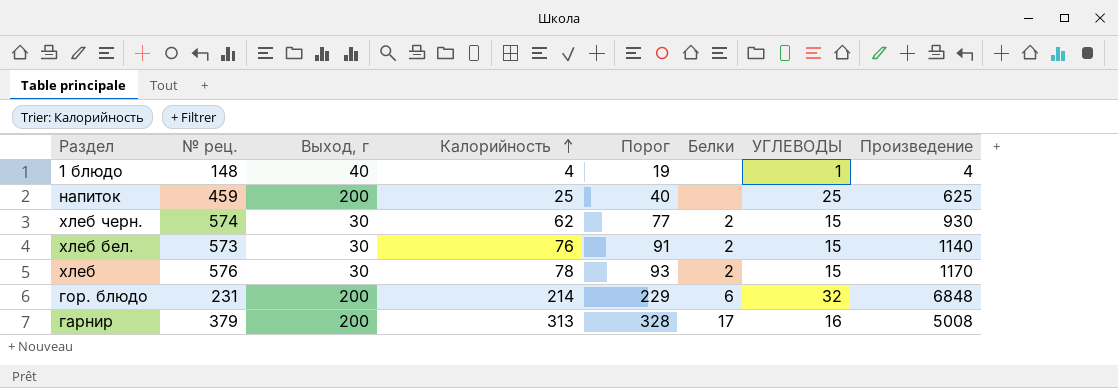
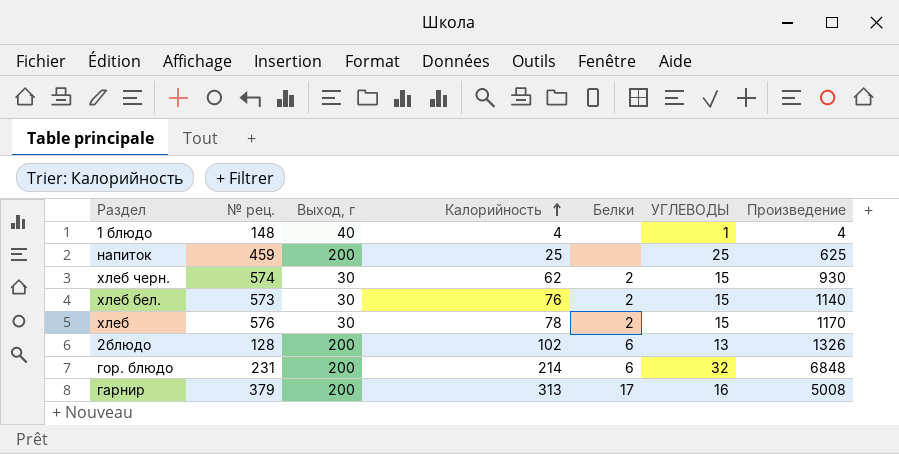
column Порог | formula: [Калорийность] + 15 -> none
row 2блюдо: none -> 128 | 200 | 102 | 6 | 13 | 1326

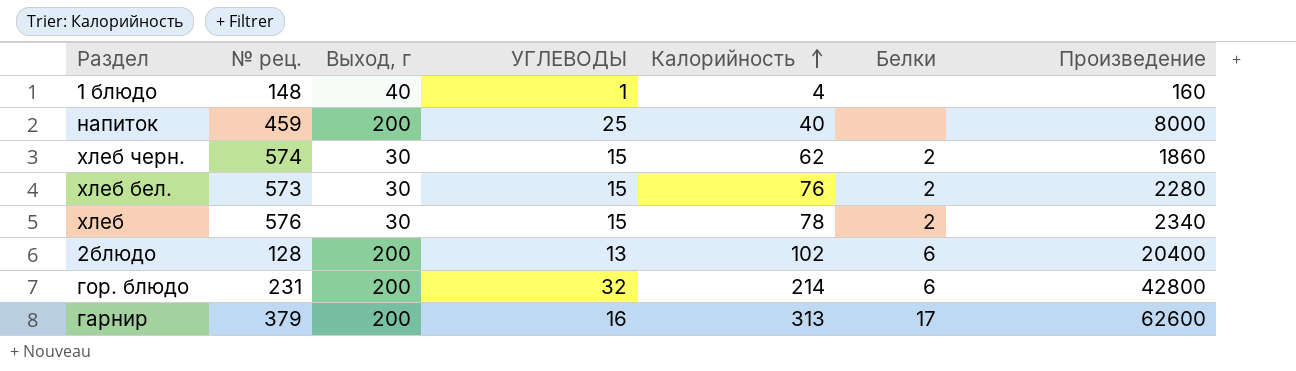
column УГЛЕВОДЫ | position: 6 -> 4
column Произведение | formula: [Калорийность] * [УГЛЕВОДЫ] -> [Выход, г] * [Калорийность]
напиток | Калорийность: 25 -> 40

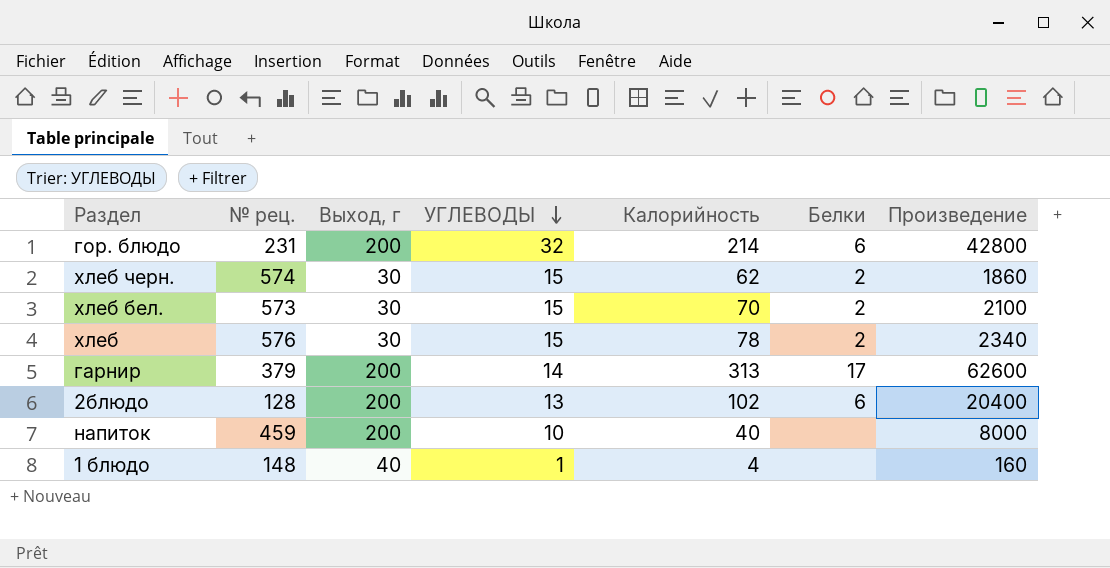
row order: Калорийность ascending -> УГЛЕВОДЫ descending
хлеб бел. | Калорийность: 76 -> 70
хлеб бел. | Произведение: 2280 -> 2100
гарнир | УГЛЕВОДЫ: 16 -> 14
напиток | УГЛЕВОДЫ: 25 -> 10

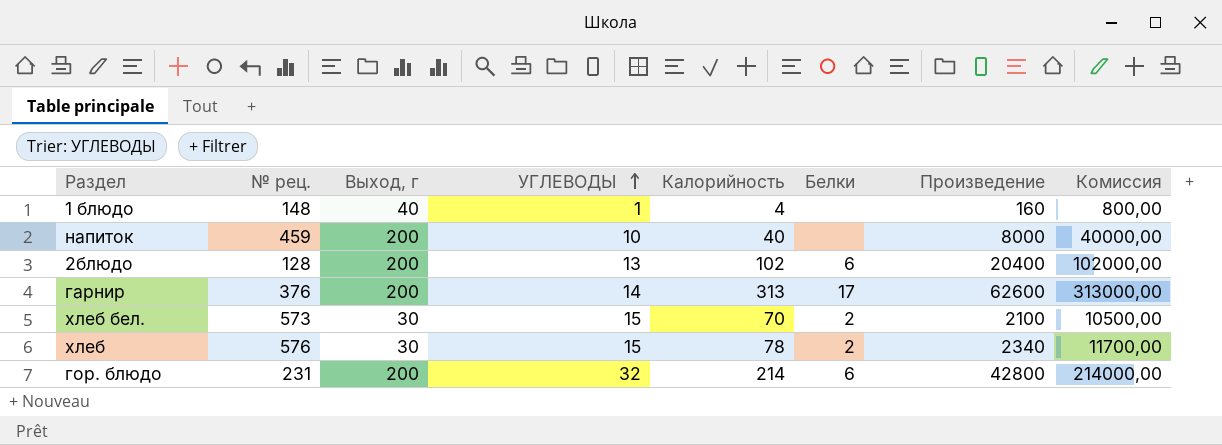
row order: УГЛЕВОДЫ descending -> УГЛЕВОДЫ ascending
column Комиссия | formula: none -> [Произведение] * 5
row хлеб черн.: 574 | 30 | 15 | 62 | 2 | 1860 -> none
гарнир | № рец.: 379 -> 376

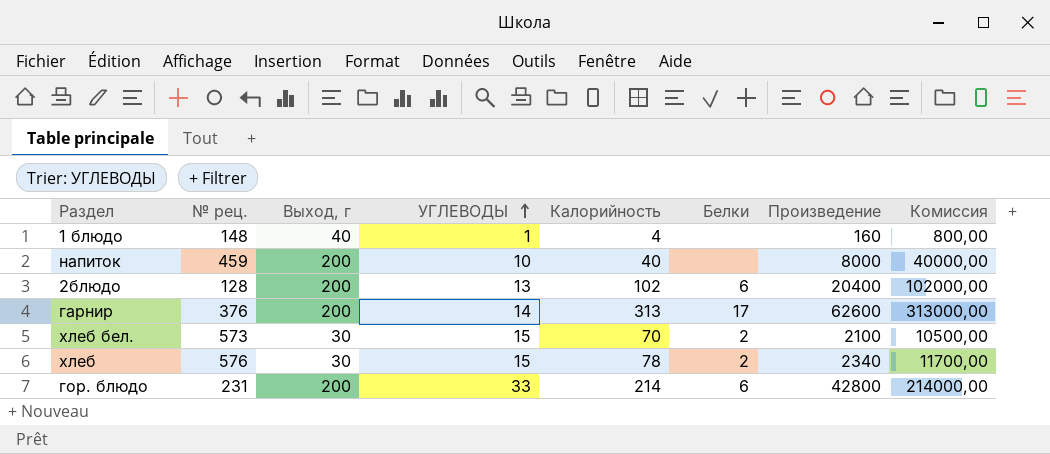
гор. блюдо | УГЛЕВОДЫ: 32 -> 33

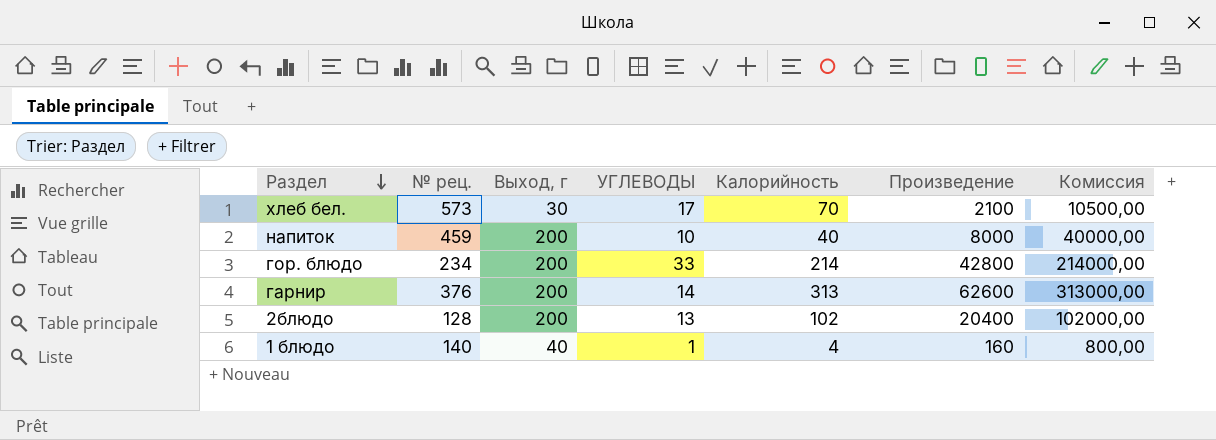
row order: УГЛЕВОДЫ ascending -> Раздел descending
column Белки | position: 6 -> none
row хлеб: 576 | 30 | 15 | 78 | 2 | 2340 | 11700,00 -> none
хлеб бел. | УГЛЕВОДЫ: 15 -> 17
гор. блюдо | № рец.: 231 -> 234
1 блюдо | № рец.: 148 -> 140

